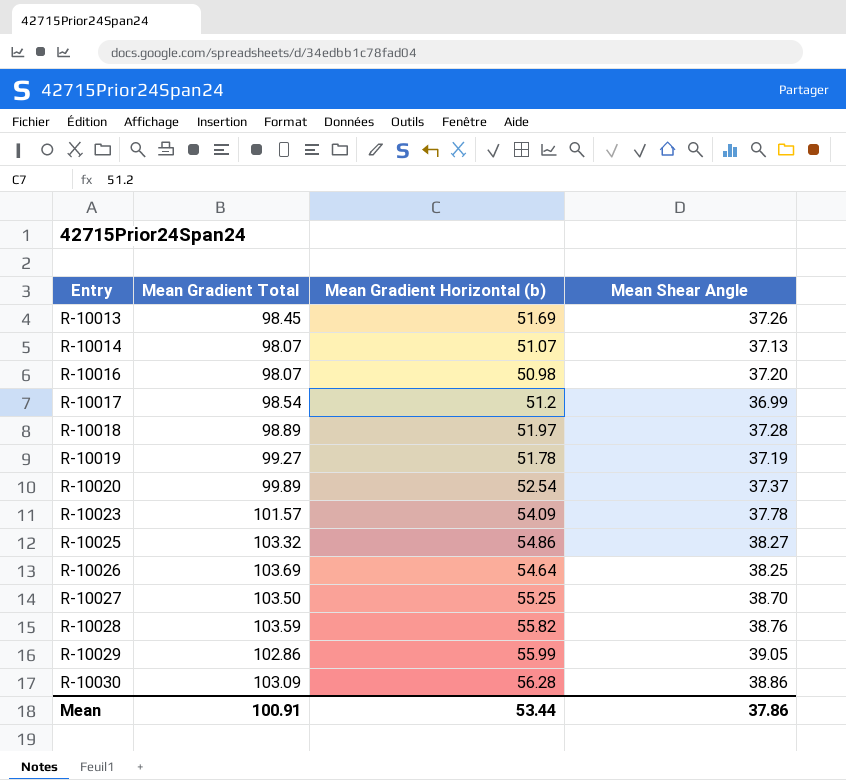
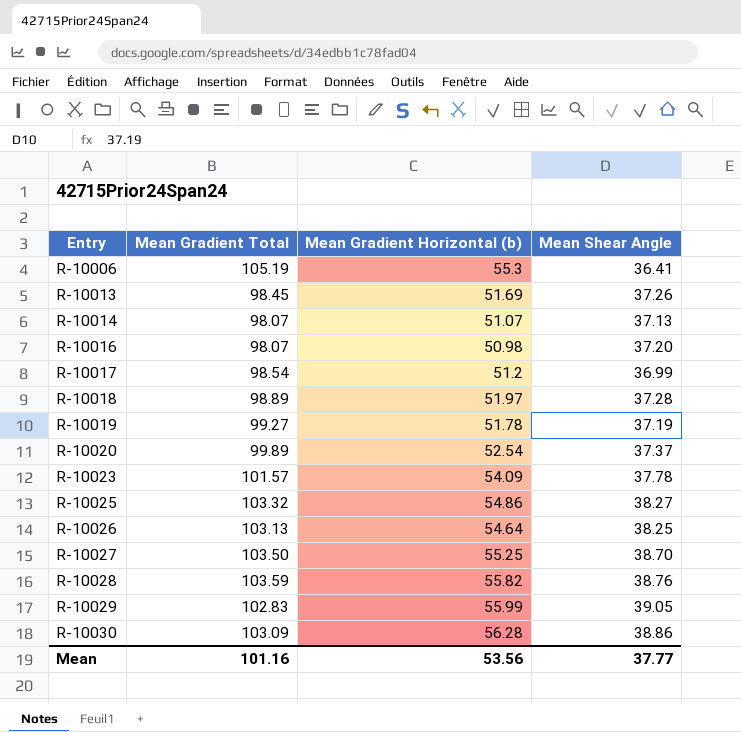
row R-10006: none -> 105.19 | 55.3 | 36.41
R-10026 | Mean Gradient Total: 103.69 -> 103.13
R-10029 | Mean Gradient Total: 102.86 -> 102.83
Mean | Mean Gradient Total: 100.91 -> 101.16
Mean | Mean Gradient Horizontal (b): 53.44 -> 53.56
Mean | Mean Shear Angle: 37.86 -> 37.77

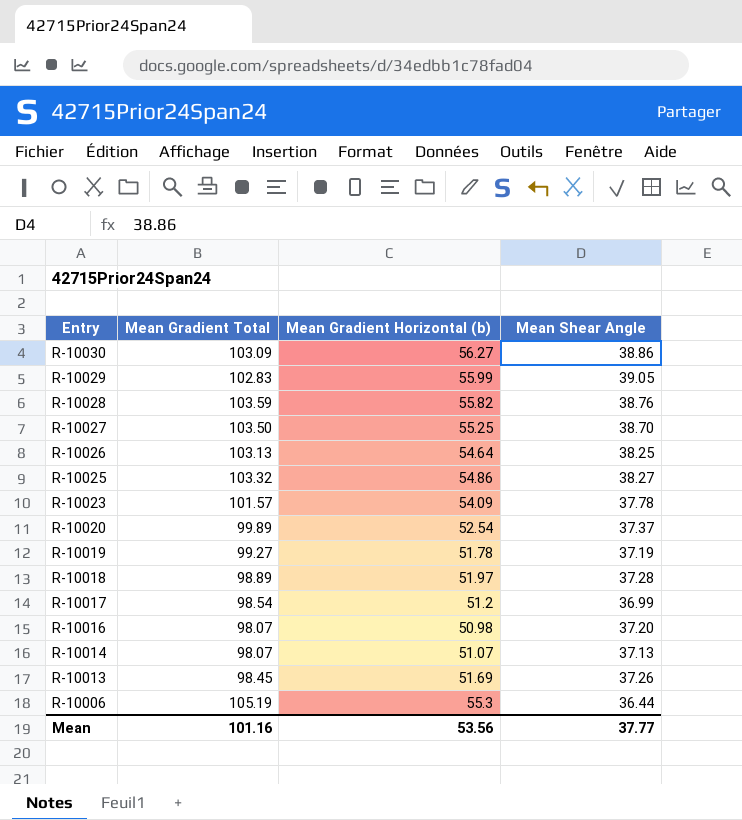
row order: Entry ascending -> Entry descending
R-10030 | Mean Gradient Horizontal (b): 56.28 -> 56.27
R-10006 | Mean Shear Angle: 36.41 -> 36.44

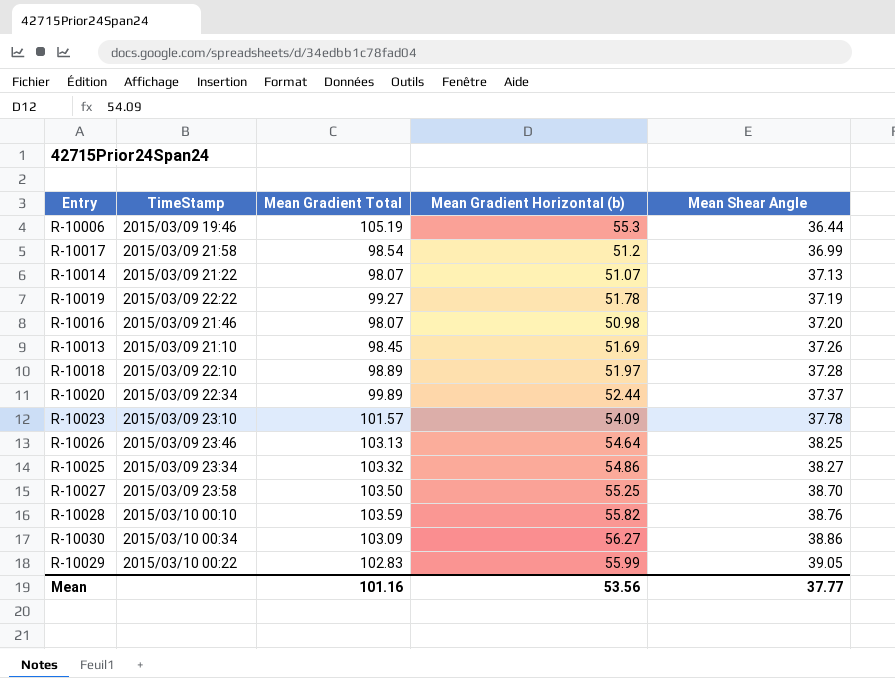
row order: Entry descending -> Mean Shear Angle ascending
column TimeStamp | position: none -> 2
R-10020 | Mean Gradient Horizontal (b): 52.54 -> 52.44

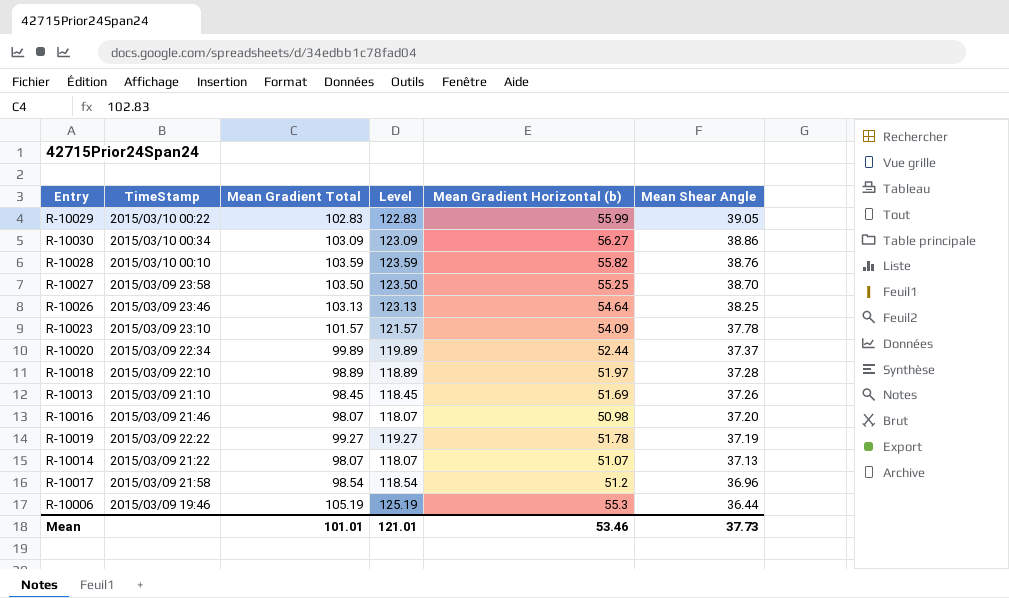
row order: Mean Shear Angle ascending -> Mean Shear Angle descending
column Level | formula: none -> [Mean Gradient Total] + 20
row R-10025: 2015/03/09 23:34 | 103.32 | 54.86 | 38.27 -> none
R-10017 | Mean Shear Angle: 36.99 -> 36.96
Mean | Mean Gradient Total: 101.16 -> 101.01
Mean | Mean Gradient Horizontal (b): 53.56 -> 53.46
Mean | Mean Shear Angle: 37.77 -> 37.73

